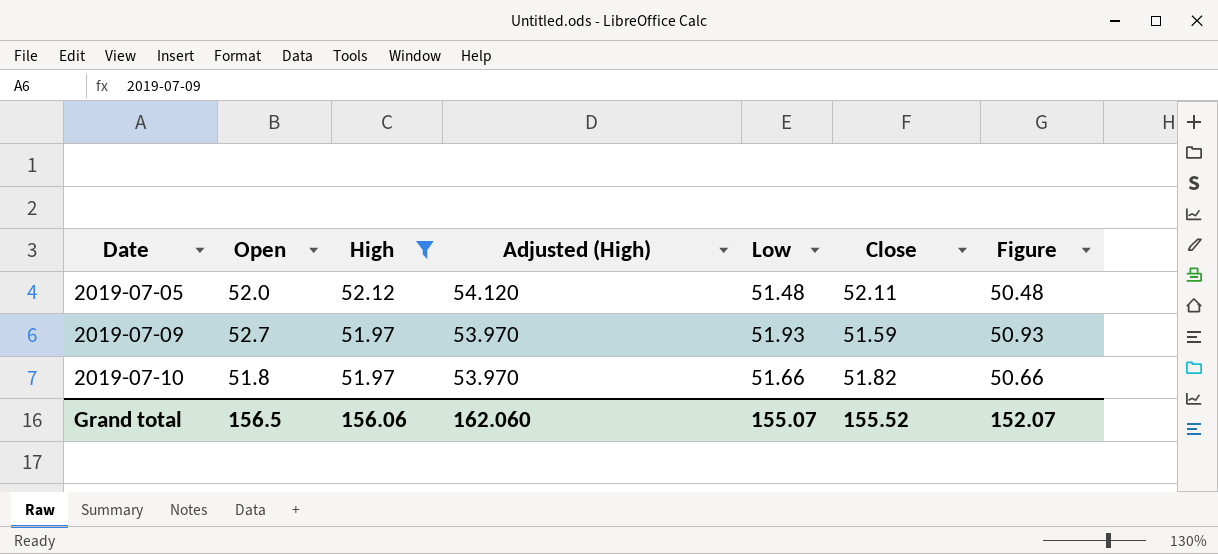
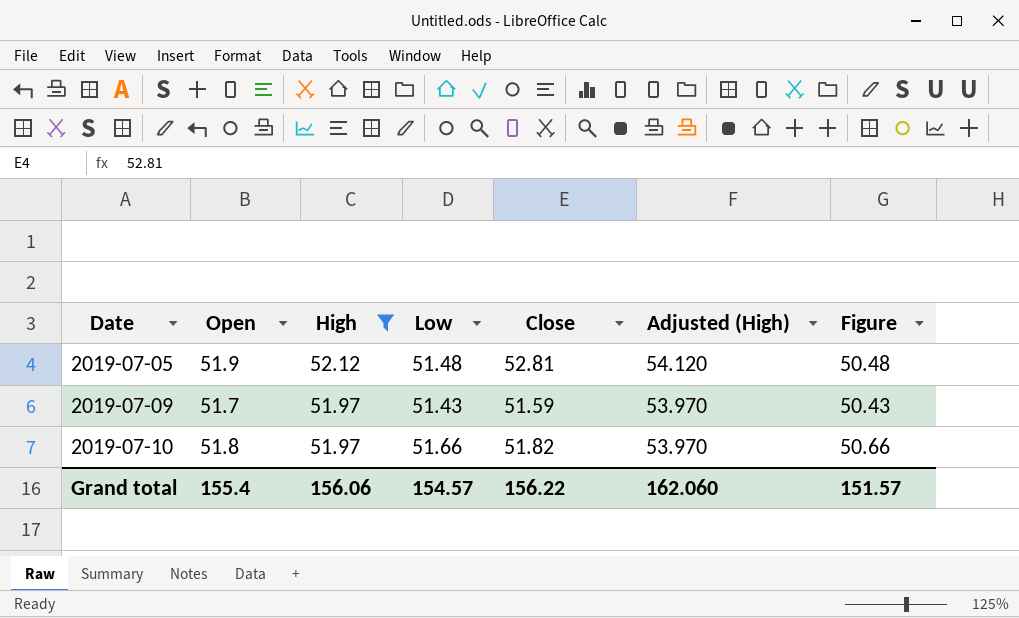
column Adjusted (High) | position: 4 -> 6
2019-07-05 | Open: 52.0 -> 51.9
2019-07-05 | Close: 52.11 -> 52.81
2019-07-09 | Open: 52.7 -> 51.7
2019-07-09 | Low: 51.93 -> 51.43
2019-07-09 | Figure: 50.93 -> 50.43
Grand total | Open: 156.5 -> 155.4
Grand total | Low: 155.07 -> 154.57
Grand total | Close: 155.52 -> 156.22
Grand total | Figure: 152.07 -> 151.57

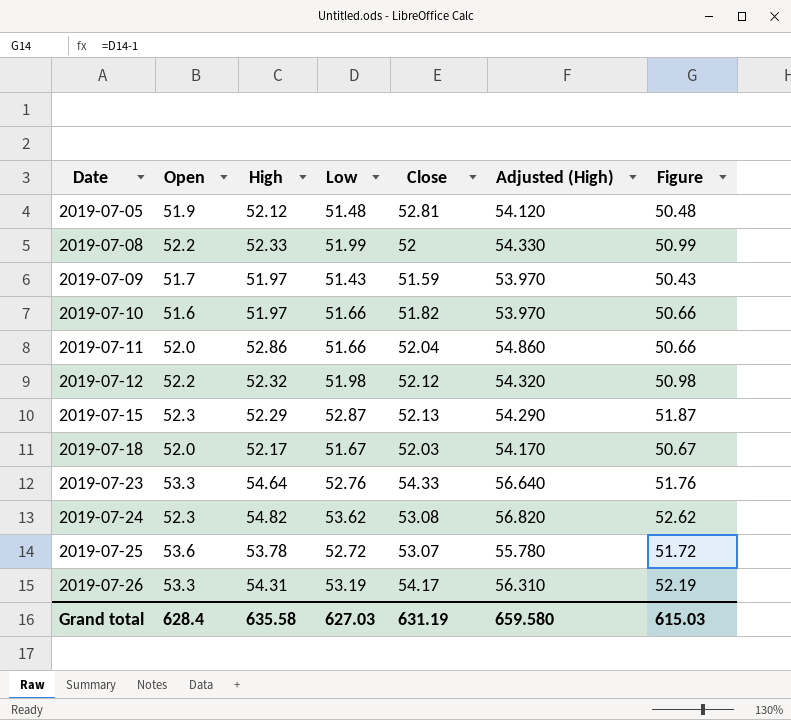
filter: High <= 52.12 -> none
2019-07-10 | Open: 51.8 -> 51.6
Grand total | Open: 155.4 -> 628.4
Grand total | High: 156.06 -> 635.58
Grand total | Low: 154.57 -> 627.03
Grand total | Close: 156.22 -> 631.19
Grand total | Adjusted (High): 162.060 -> 659.580
Grand total | Figure: 151.57 -> 615.03

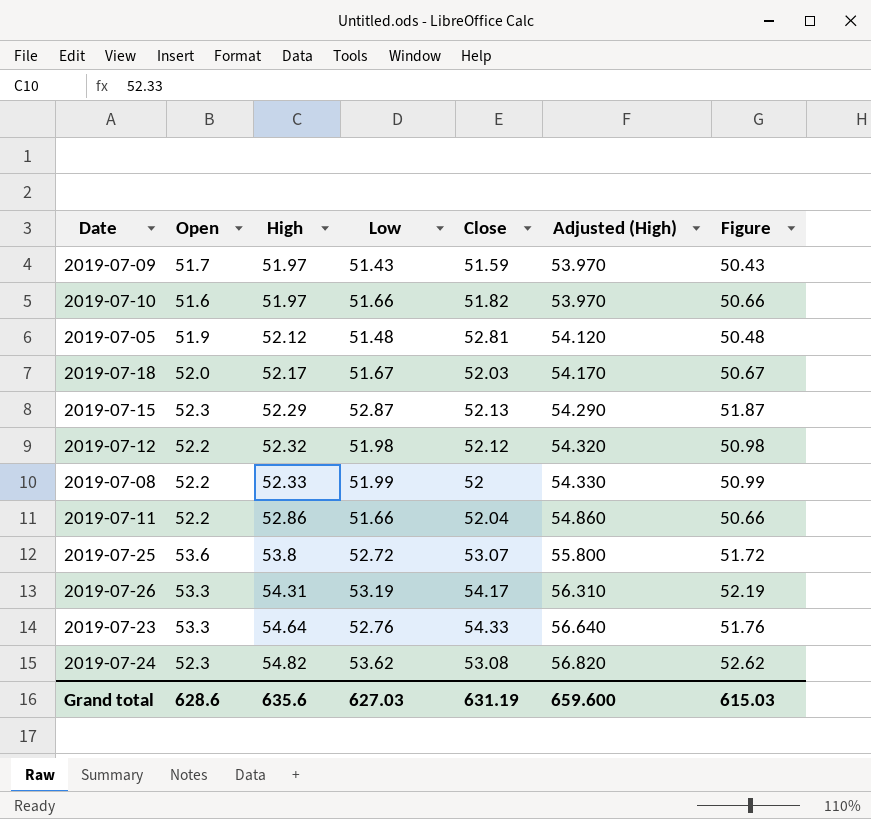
row order: Date ascending -> High ascending
2019-07-11 | Open: 52.0 -> 52.2
2019-07-25 | High: 53.78 -> 53.8
2019-07-25 | Adjusted (High): 55.780 -> 55.800
Grand total | Open: 628.4 -> 628.6
Grand total | High: 635.58 -> 635.6
Grand total | Adjusted (High): 659.580 -> 659.600

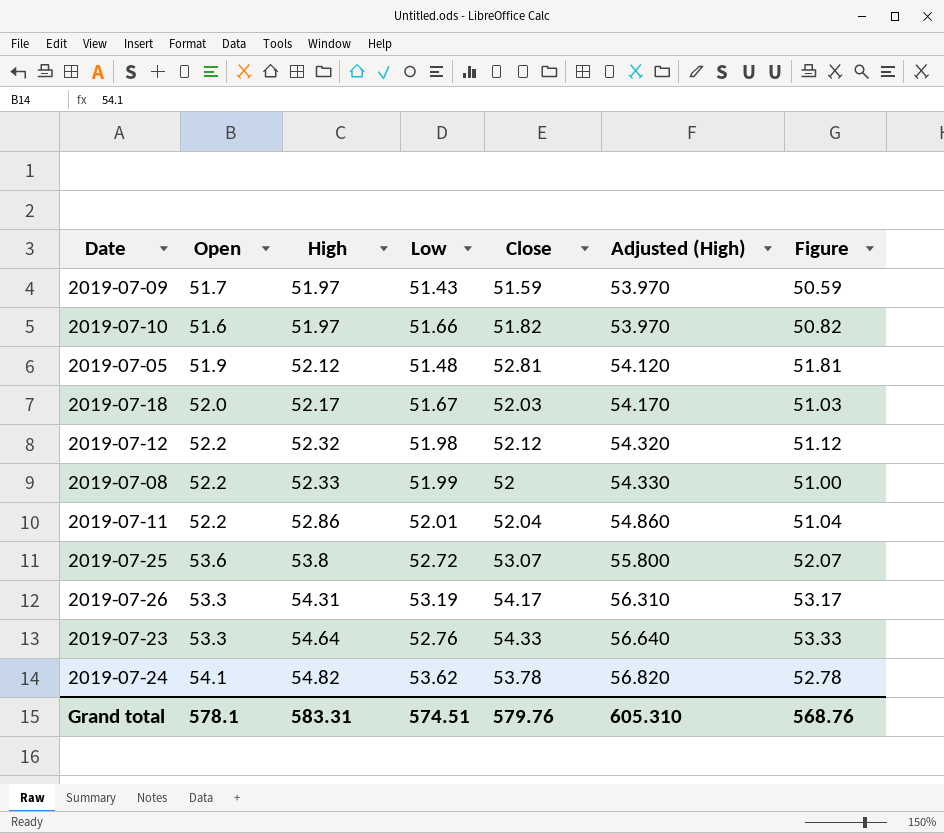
column Figure | formula: [Low] - 1 -> [Close] - 1
row 2019-07-15: 52.3 | 52.29 | 52.87 | 52.13 | 54.290 | 51.87 -> none
2019-07-11 | Low: 51.66 -> 52.01
2019-07-24 | Open: 52.3 -> 54.1
2019-07-24 | Close: 53.08 -> 53.78
Grand total | Open: 628.6 -> 578.1
Grand total | High: 635.6 -> 583.31
Grand total | Low: 627.03 -> 574.51
Grand total | Close: 631.19 -> 579.76
Grand total | Adjusted (High): 659.600 -> 605.310
Grand total | Figure: 615.03 -> 568.76

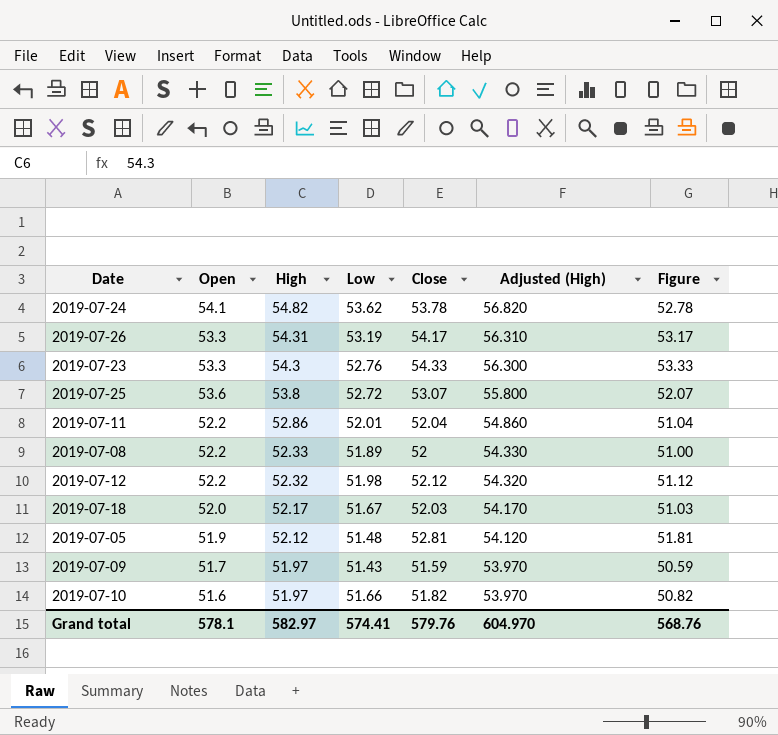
row order: High ascending -> High descending
2019-07-23 | High: 54.64 -> 54.3
2019-07-23 | Adjusted (High): 56.640 -> 56.300
2019-07-08 | Low: 51.99 -> 51.89
Grand total | High: 583.31 -> 582.97
Grand total | Low: 574.51 -> 574.41
Grand total | Adjusted (High): 605.310 -> 604.970

